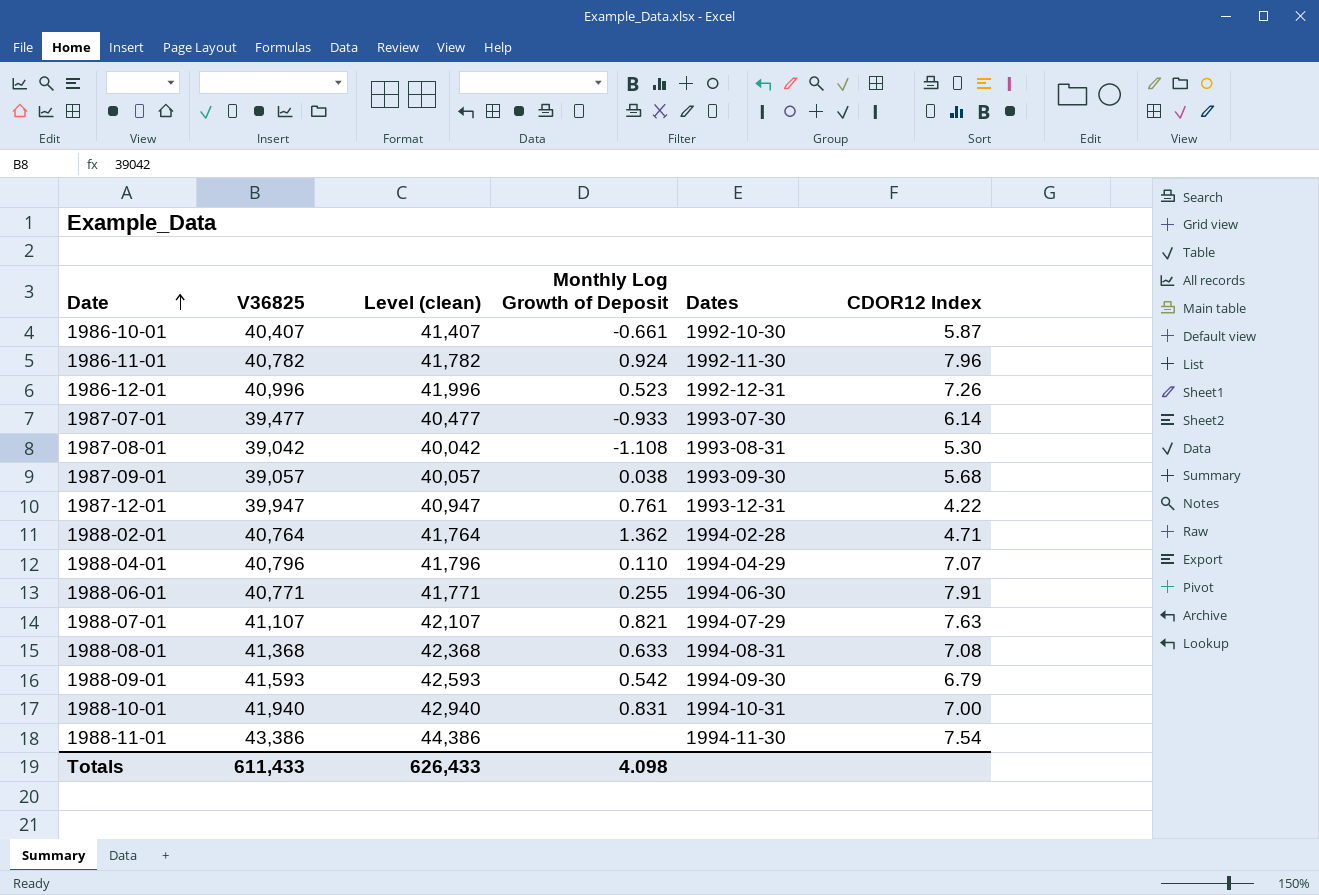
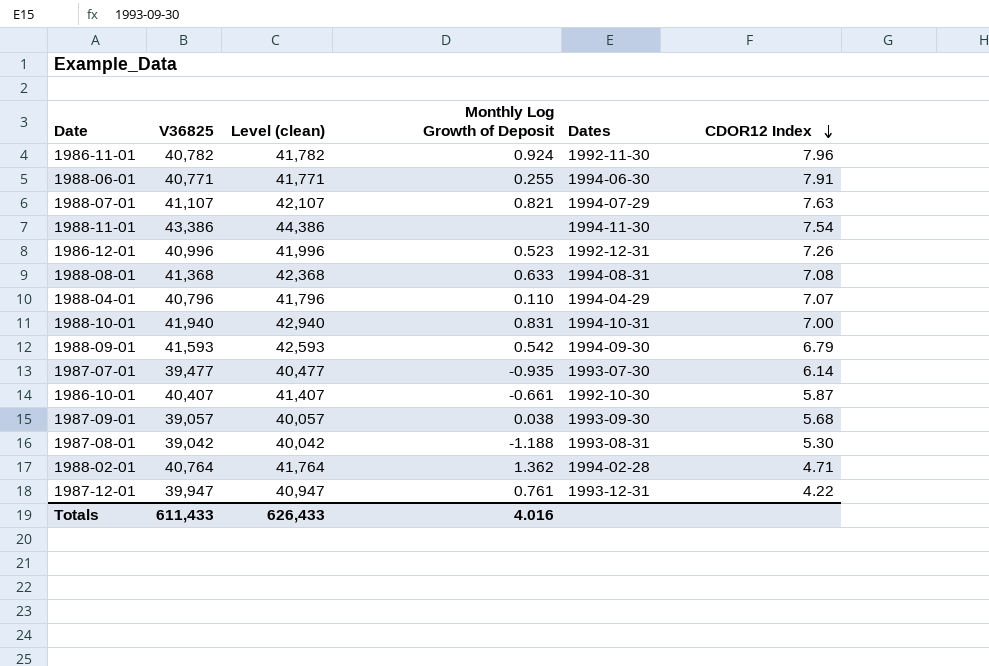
row order: Date ascending -> CDOR12 Index descending
1987-07-01 | Monthly Log Growth of Deposit: -0.933 -> -0.935
1987-08-01 | Monthly Log Growth of Deposit: -1.108 -> -1.188
Totals | Monthly Log Growth of Deposit: 4.098 -> 4.016

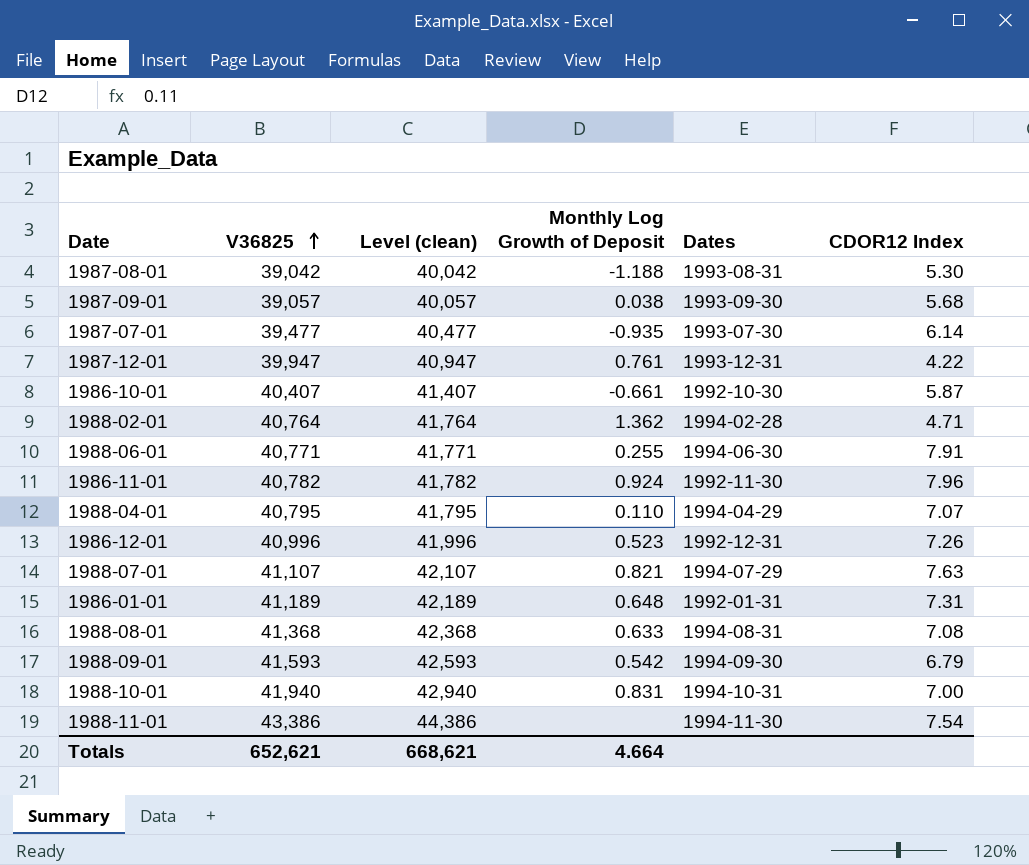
row order: CDOR12 Index descending -> V36825 ascending
1988-04-01 | V36825: 40,796 -> 40,795
1988-04-01 | Level (clean): 41,796 -> 41,795
row 1986-01-01: none -> 41,189 | 42,189 | 0.648 | 1992-01-31 | 7.31
Totals | V36825: 611,433 -> 652,621
Totals | Level (clean): 626,433 -> 668,621
Totals | Monthly Log Growth of Deposit: 4.016 -> 4.664

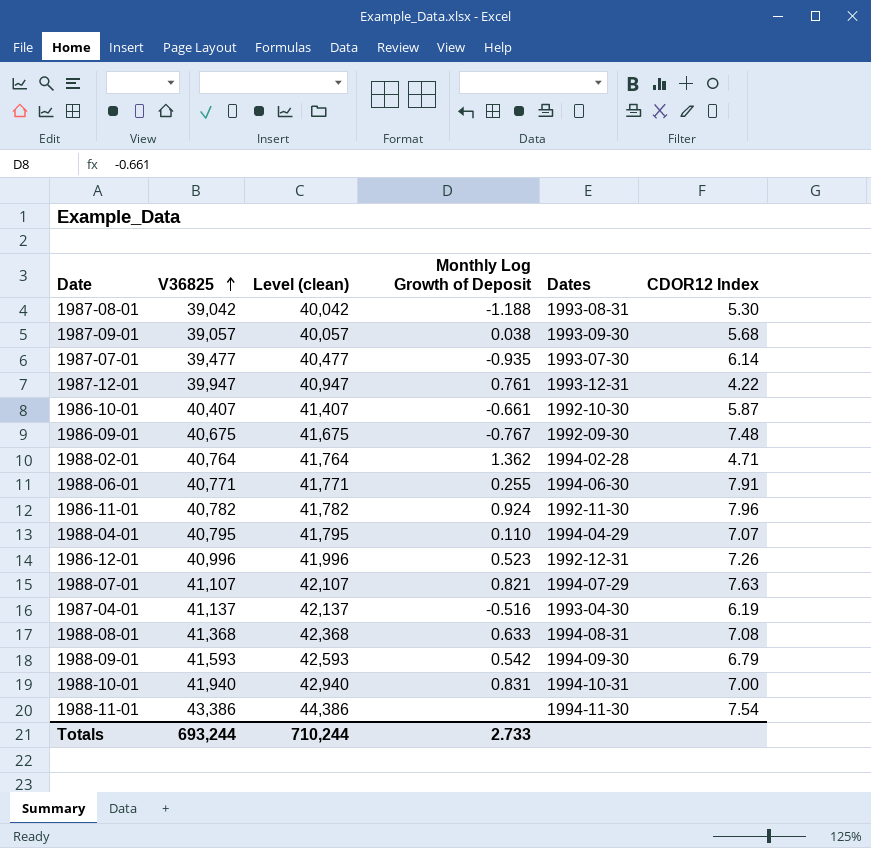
row 1986-01-01: 41,189 | 42,189 | 0.648 | 1992-01-31 | 7.31 -> none
row 1986-09-01: none -> 40,675 | 41,675 | -0.767 | 1992-09-30 | 7.48
row 1987-04-01: none -> 41,137 | 42,137 | -0.516 | 1993-04-30 | 6.19
Totals | V36825: 652,621 -> 693,244
Totals | Level (clean): 668,621 -> 710,244
Totals | Monthly Log Growth of Deposit: 4.664 -> 2.733

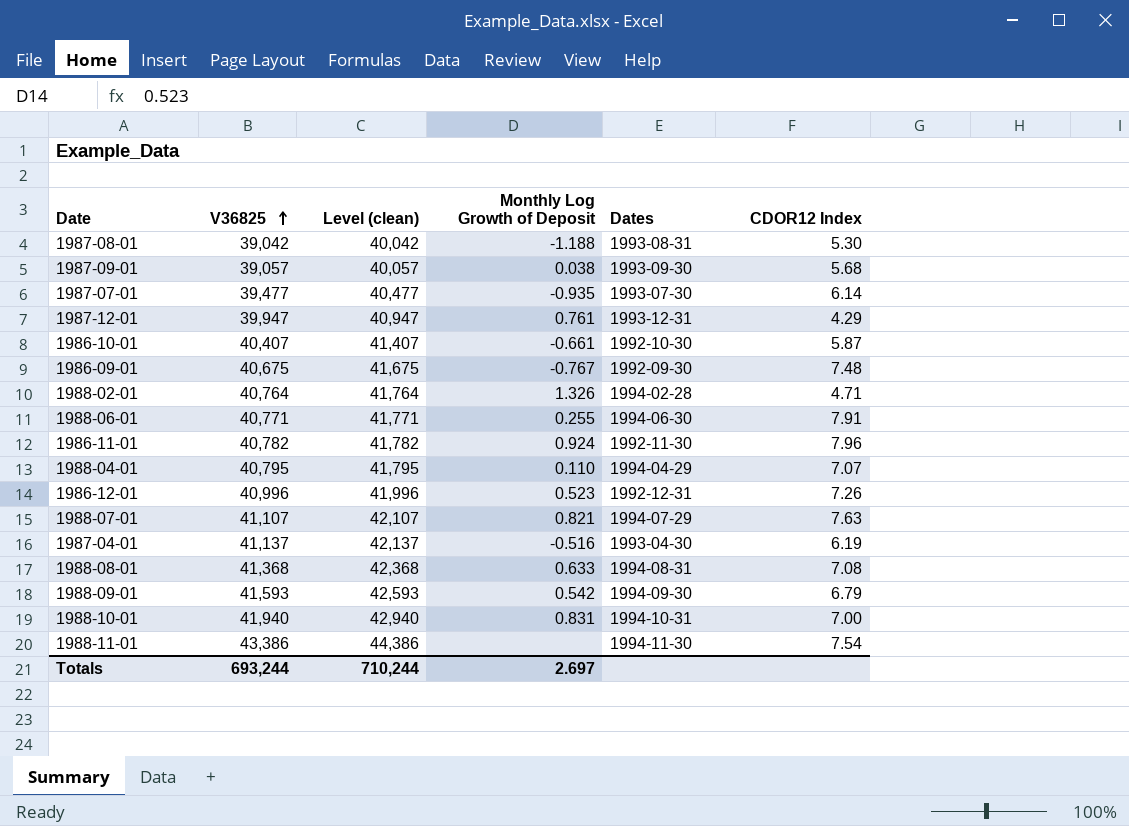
1987-12-01 | CDOR12 Index: 4.22 -> 4.29
1988-02-01 | Monthly Log Growth of Deposit: 1.362 -> 1.326
Totals | Monthly Log Growth of Deposit: 2.733 -> 2.697

